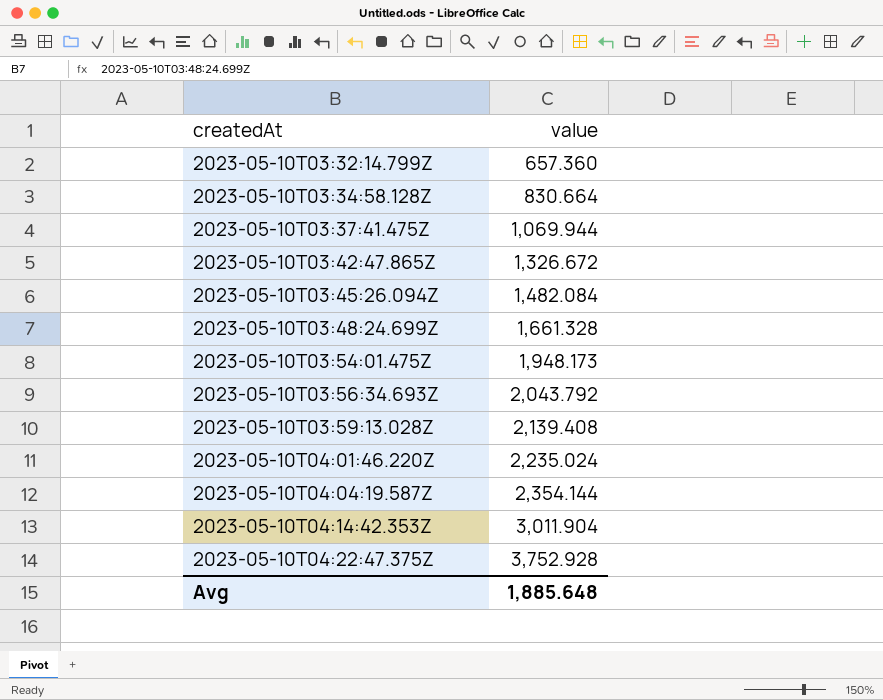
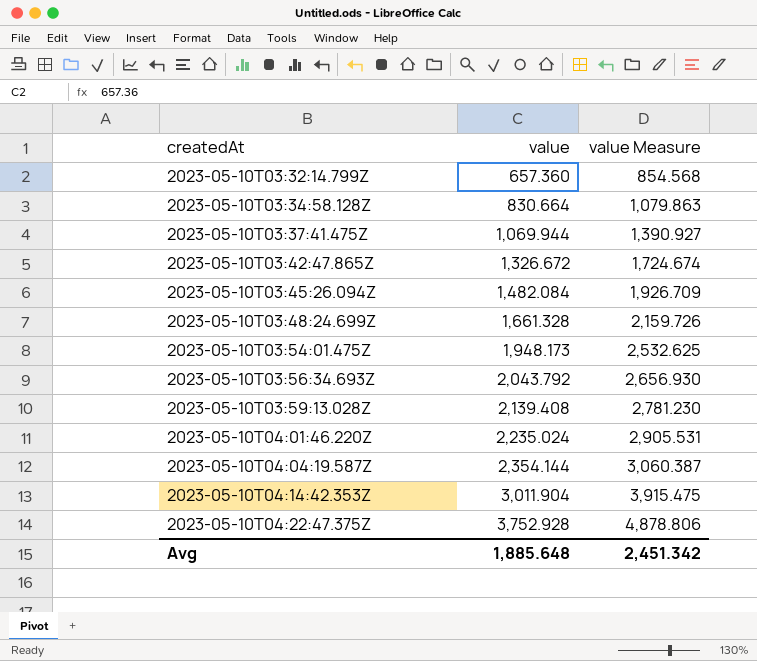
column value Measure | formula: none -> [value] * 1.3

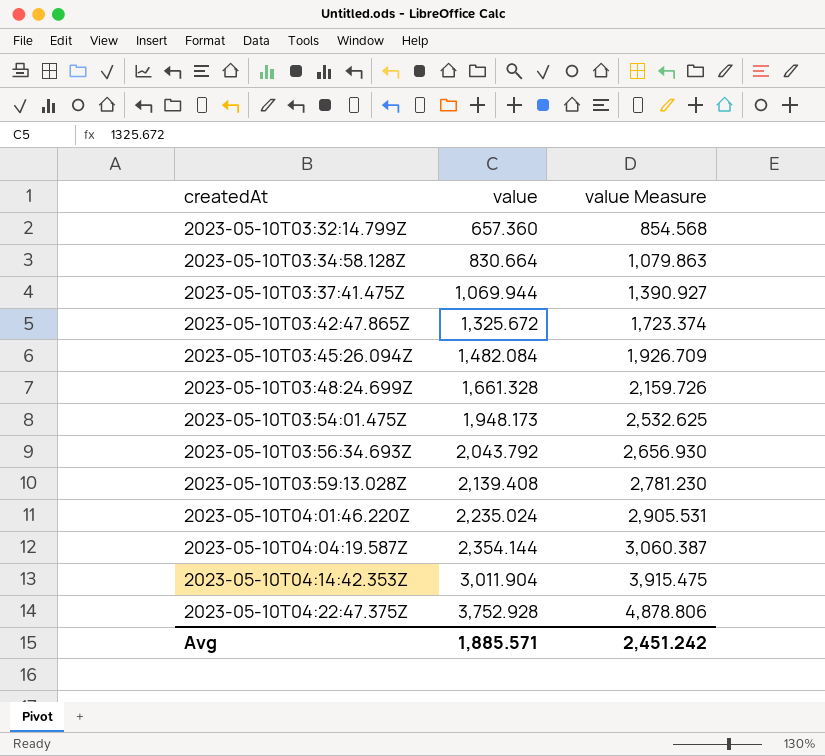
2023-05-10T03:42:47.865Z | value: 1,326.672 -> 1,325.672
2023-05-10T03:42:47.865Z | value Measure: 1,724.674 -> 1,723.374
Avg | value: 1,885.648 -> 1,885.571
Avg | value Measure: 2,451.342 -> 2,451.242

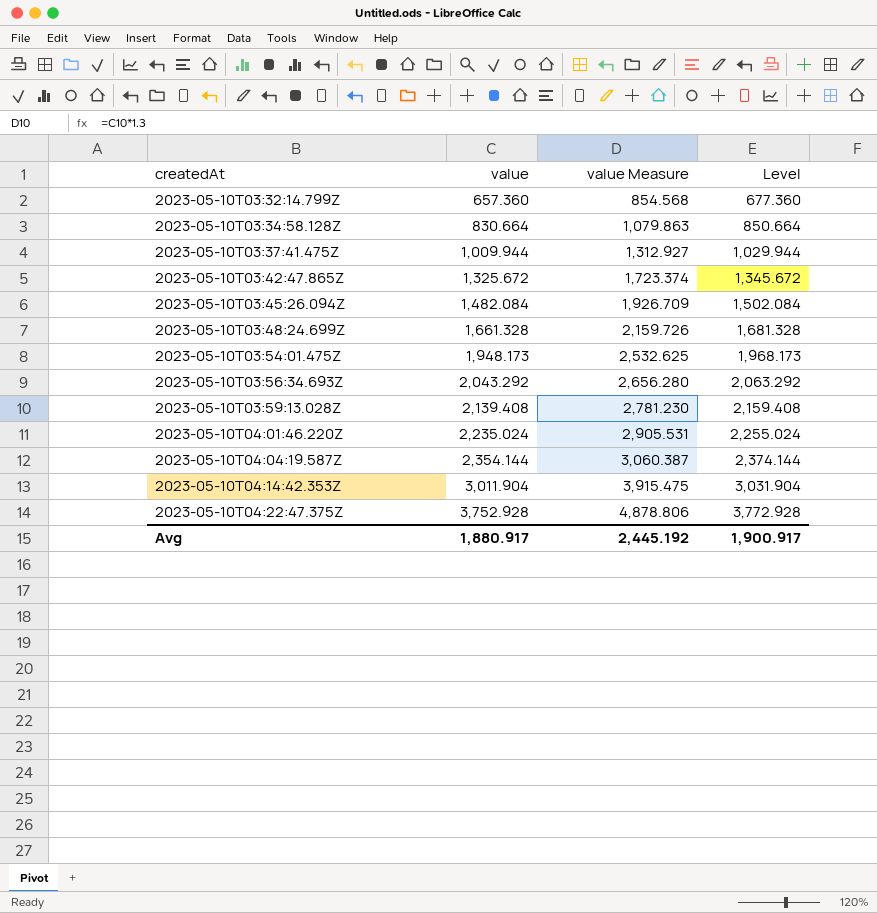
column Level | formula: none -> [value] + 20
2023-05-10T03:37:41.475Z | value: 1,069.944 -> 1,009.944
2023-05-10T03:37:41.475Z | value Measure: 1,390.927 -> 1,312.927
2023-05-10T03:56:34.693Z | value: 2,043.792 -> 2,043.292
2023-05-10T03:56:34.693Z | value Measure: 2,656.930 -> 2,656.280
Avg | value: 1,885.571 -> 1,880.917
Avg | value Measure: 2,451.242 -> 2,445.192

